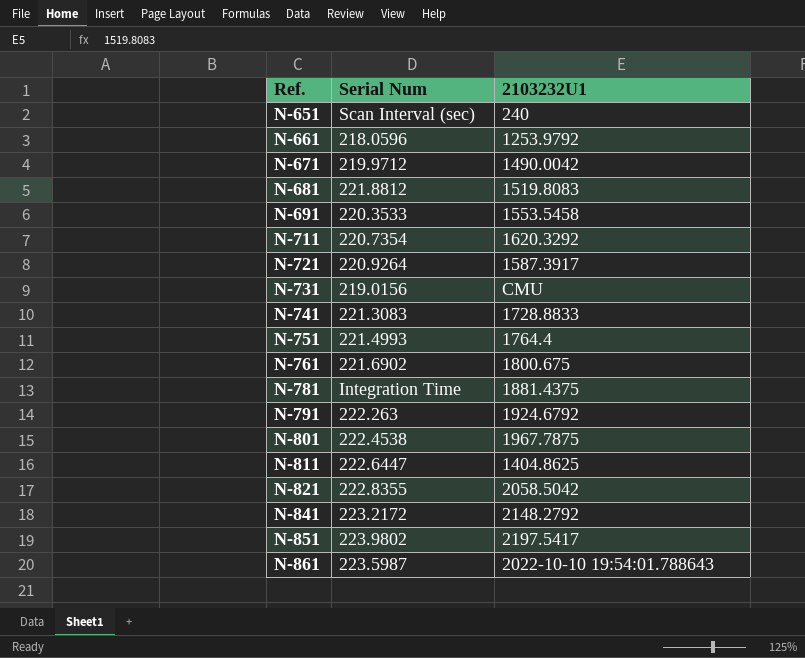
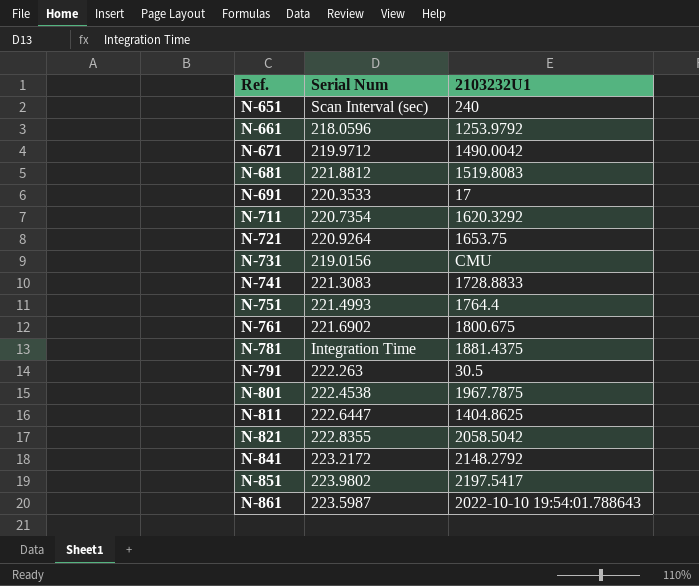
N-691 | 2103232U1: 1553.5458 -> 17
N-721 | 2103232U1: 1587.3917 -> 1653.75
N-791 | 2103232U1: 1924.6792 -> 30.5

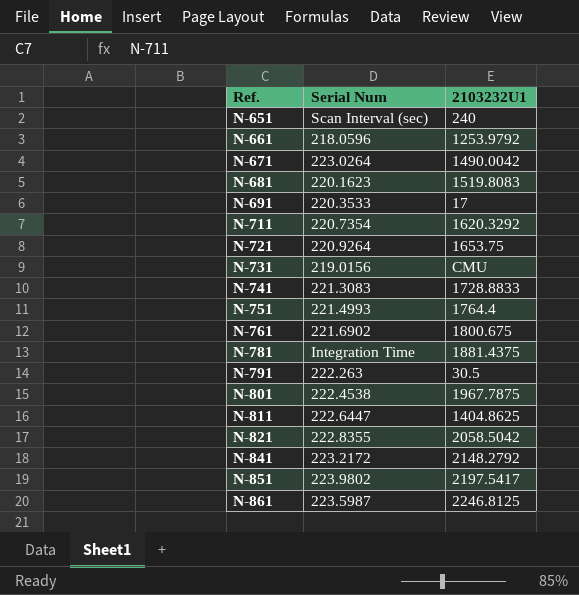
N-671 | Serial Num: 219.9712 -> 223.0264
N-681 | Serial Num: 221.8812 -> 220.1623
N-861 | 2103232U1: 2022-10-10 19:54:01.788643 -> 2246.8125

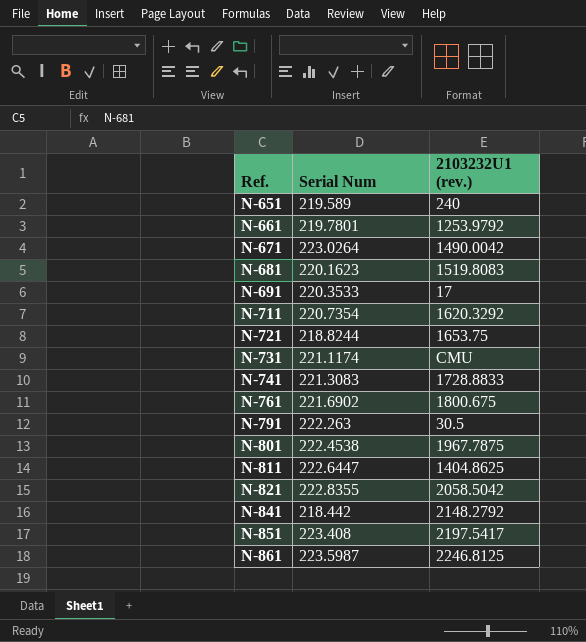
column name: 2103232U1 -> 2103232U1 (rev.)
row N-751: 221.4993 | 1764.4 -> none
row N-781: Integration Time | 1881.4375 -> none
N-651 | Serial Num: Scan Interval (sec) -> 219.589
N-661 | Serial Num: 218.0596 -> 219.7801
N-721 | Serial Num: 220.9264 -> 218.8244
N-731 | Serial Num: 219.0156 -> 221.1174
N-841 | Serial Num: 223.2172 -> 218.442
N-851 | Serial Num: 223.9802 -> 223.408

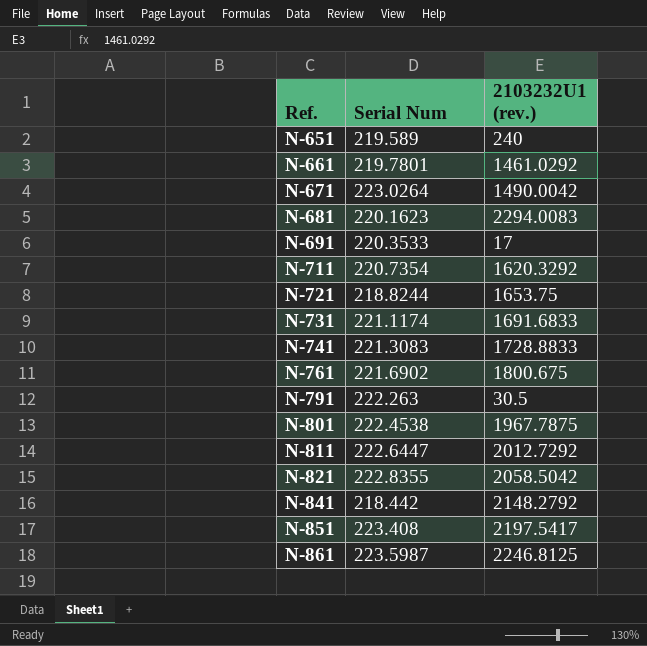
N-661 | 2103232U1 (rev.): 1253.9792 -> 1461.0292
N-681 | 2103232U1 (rev.): 1519.8083 -> 2294.0083
N-731 | 2103232U1 (rev.): CMU -> 1691.6833
N-811 | 2103232U1 (rev.): 1404.8625 -> 2012.7292

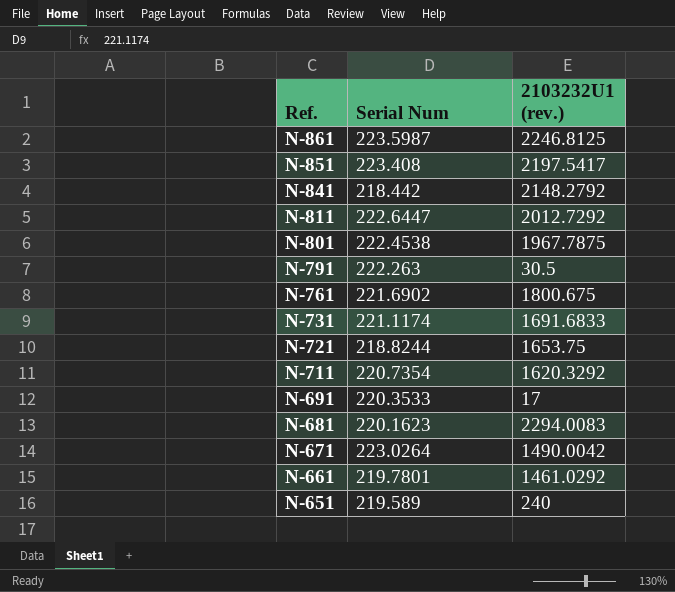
row order: Ref. ascending -> Ref. descending
row N-741: 221.3083 | 1728.8833 -> none
row N-821: 222.8355 | 2058.5042 -> none

